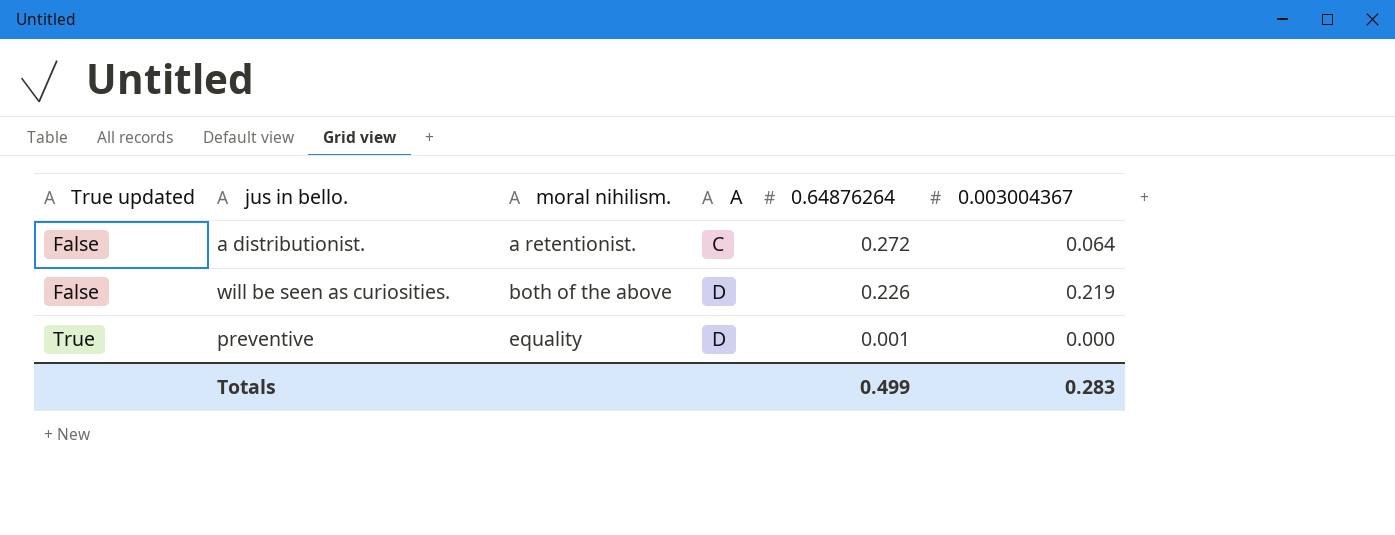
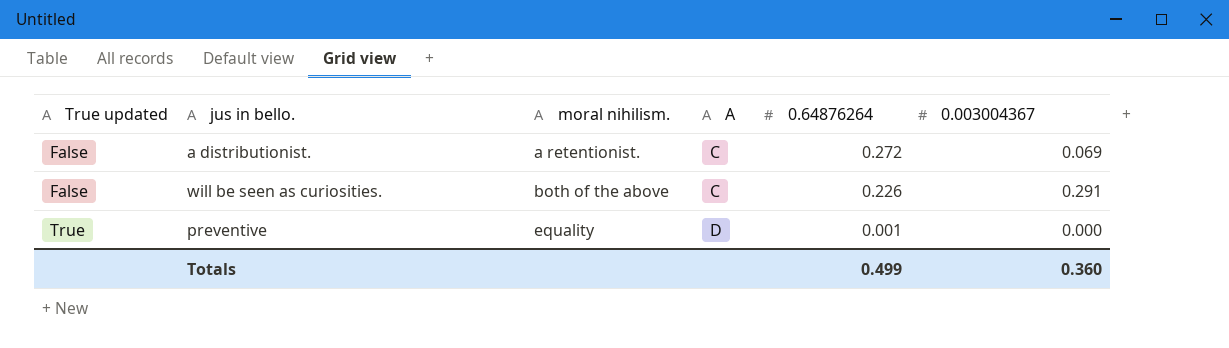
a distributionist. | 0.003004367: 0.064 -> 0.069
will be seen as curiosities. | A: D -> C
will be seen as curiosities. | 0.003004367: 0.219 -> 0.291
Totals | 0.003004367: 0.283 -> 0.360

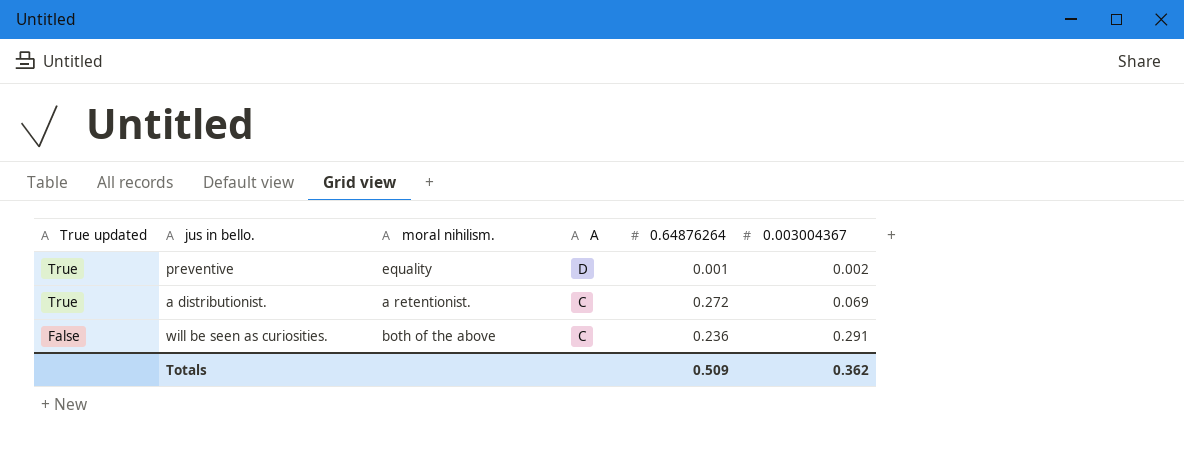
row order: True updated ascending -> True updated descending
preventive | 0.003004367: 0.000 -> 0.002
a distributionist. | True updated: False -> True
will be seen as curiosities. | 0.64876264: 0.226 -> 0.236
Totals | 0.64876264: 0.499 -> 0.509
Totals | 0.003004367: 0.360 -> 0.362

